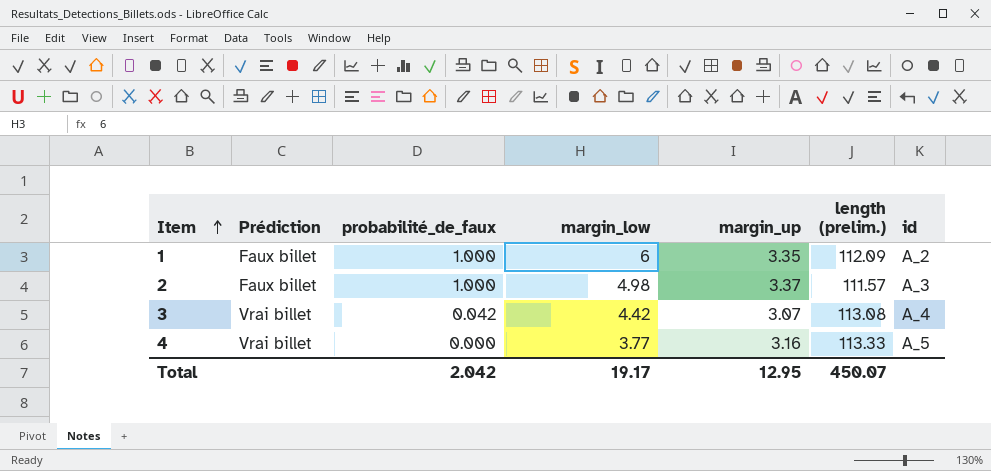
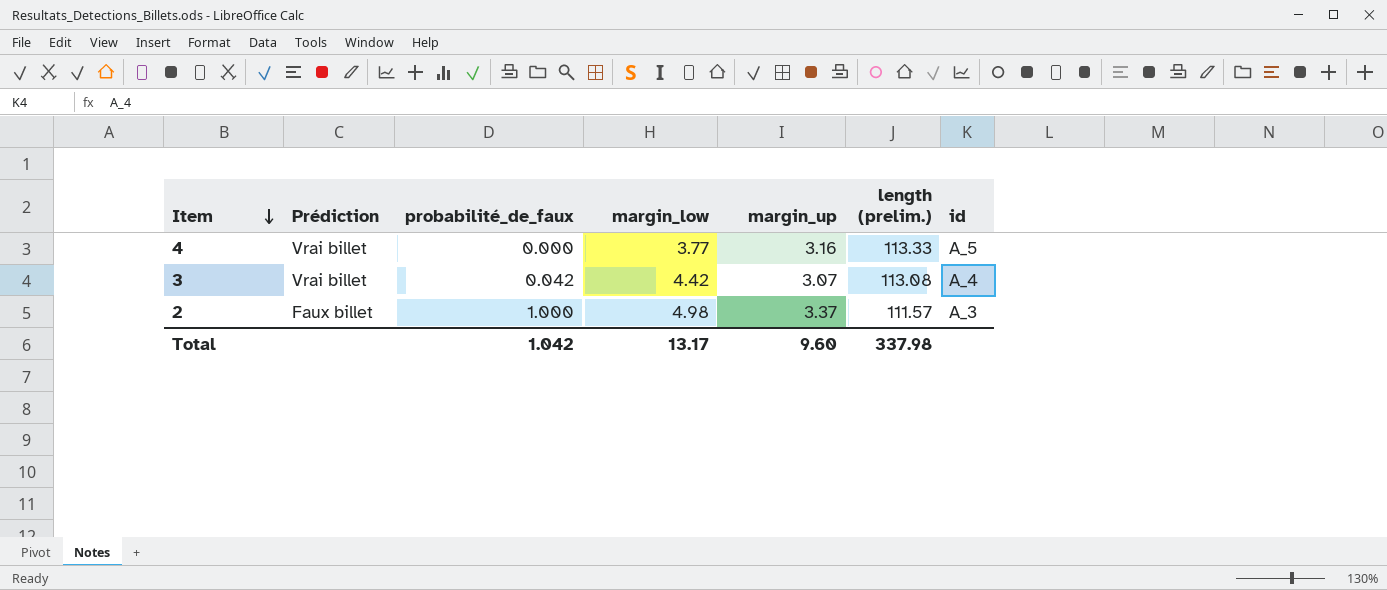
row order: Item ascending -> Item descending
row 1: Faux billet | 1.000 | 6 | 3.35 | 112.09 | A_2 -> none
Total | probabilité_de_faux: 2.042 -> 1.042
Total | margin_low: 19.17 -> 13.17
Total | margin_up: 12.95 -> 9.60
Total | length (prelim.): 450.07 -> 337.98

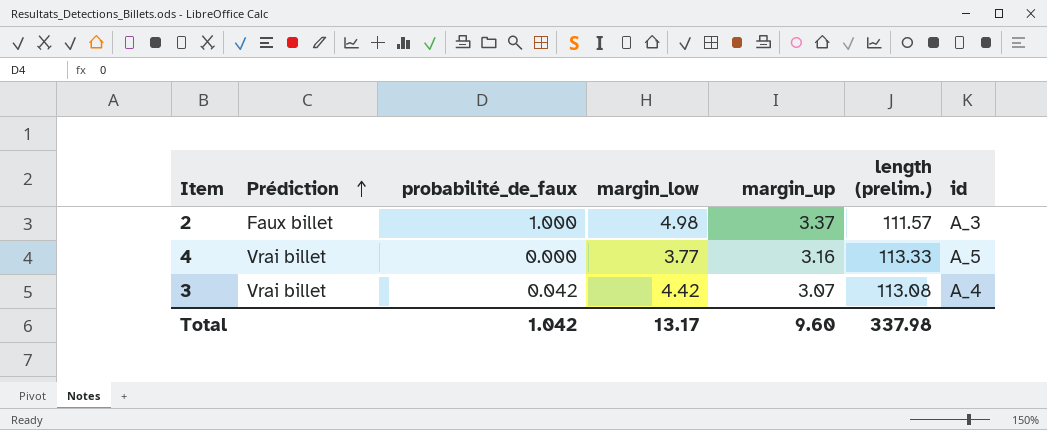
row order: Item descending -> Prédiction ascending

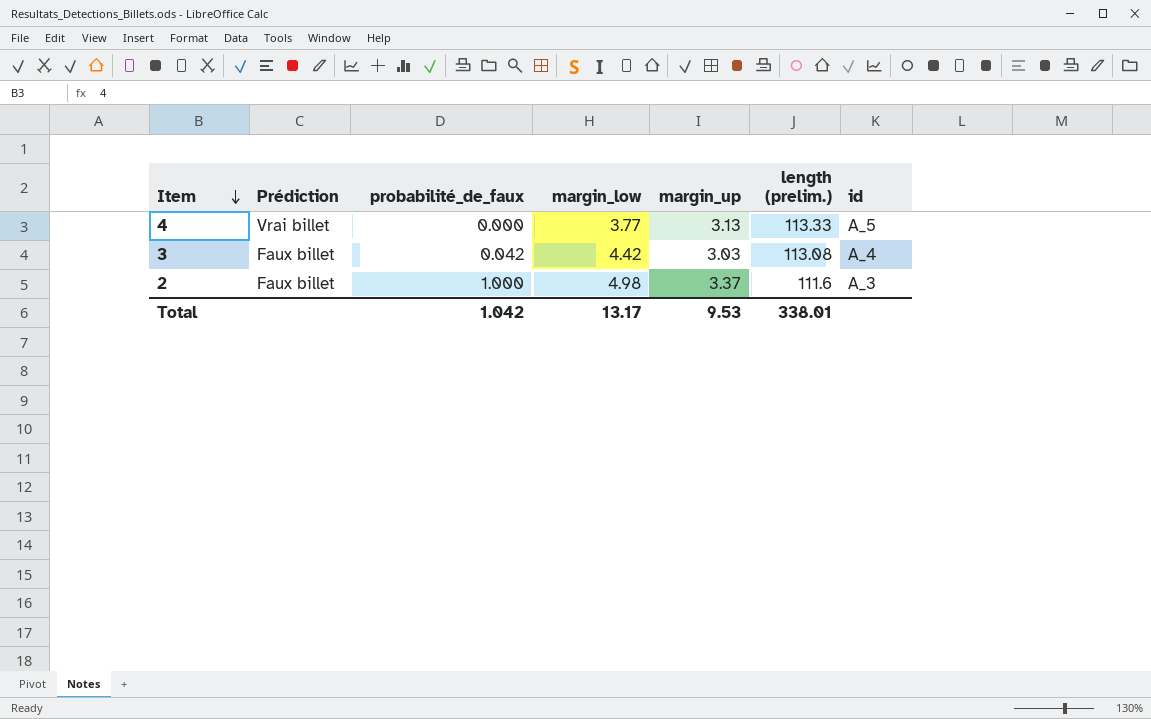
row order: Prédiction ascending -> Item descending
4 | margin_up: 3.16 -> 3.13
3 | Prédiction: Vrai billet -> Faux billet
3 | margin_up: 3.07 -> 3.03
2 | length (prelim.): 111.57 -> 111.6
Total | margin_up: 9.60 -> 9.53
Total | length (prelim.): 337.98 -> 338.01

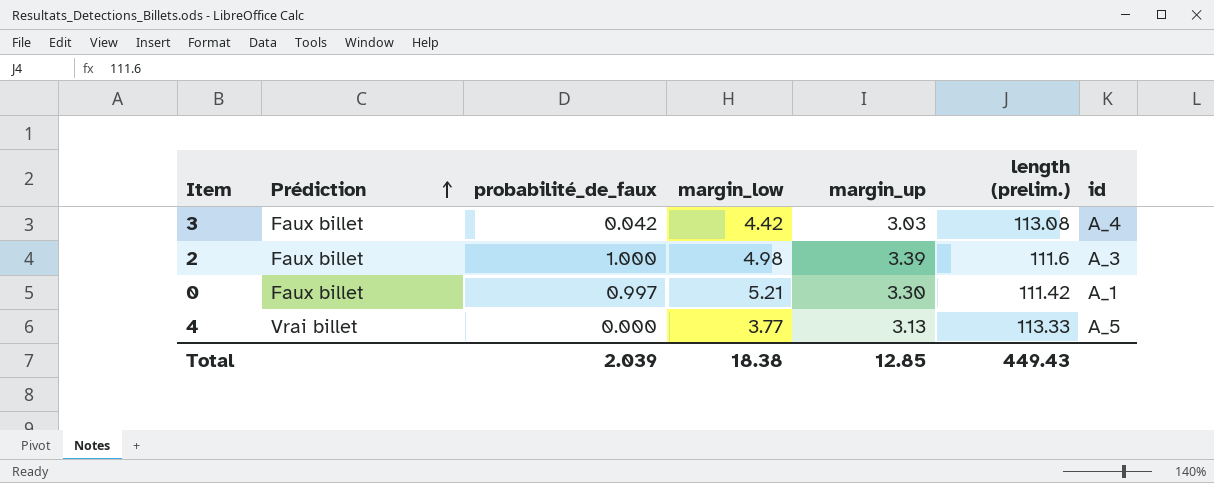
row order: Item descending -> Prédiction ascending
2 | margin_up: 3.37 -> 3.39
row 0: none -> Faux billet | 0.997 | 5.21 | 3.30 | 111.42 | A_1
Total | probabilité_de_faux: 1.042 -> 2.039
Total | margin_low: 13.17 -> 18.38
Total | margin_up: 9.53 -> 12.85
Total | length (prelim.): 338.01 -> 449.43

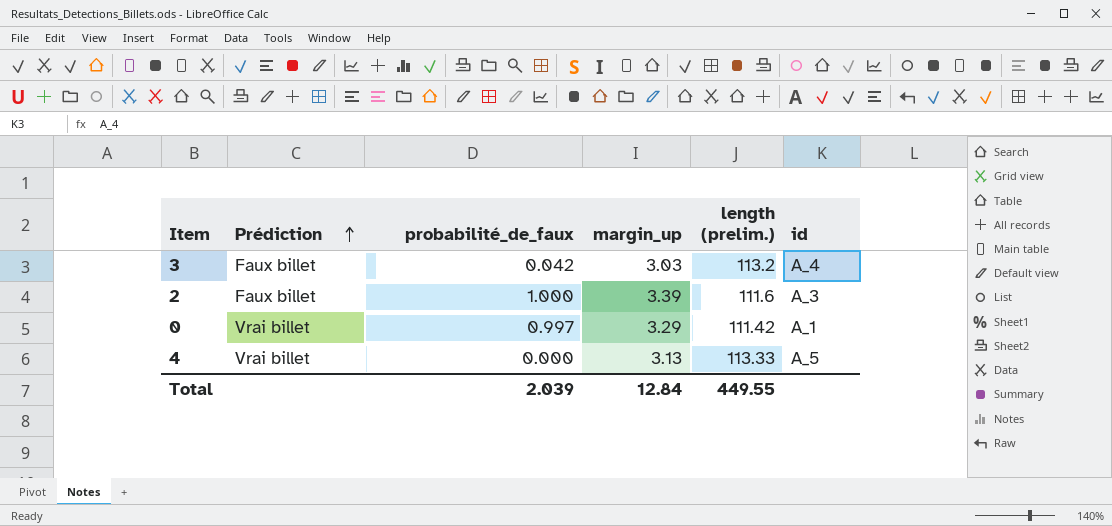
column margin_low | position: 4 -> none
3 | length (prelim.): 113.08 -> 113.2
0 | Prédiction: Faux billet -> Vrai billet
0 | margin_up: 3.30 -> 3.29
Total | margin_up: 12.85 -> 12.84
Total | length (prelim.): 449.43 -> 449.55

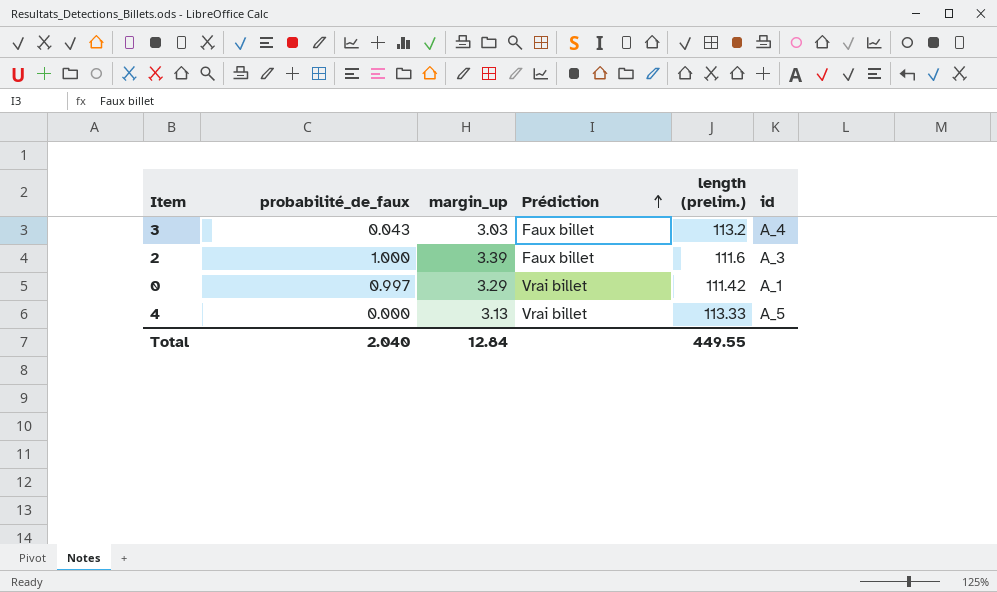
column Prédiction | position: 2 -> 4
3 | probabilité_de_faux: 0.042 -> 0.043
Total | probabilité_de_faux: 2.039 -> 2.040

